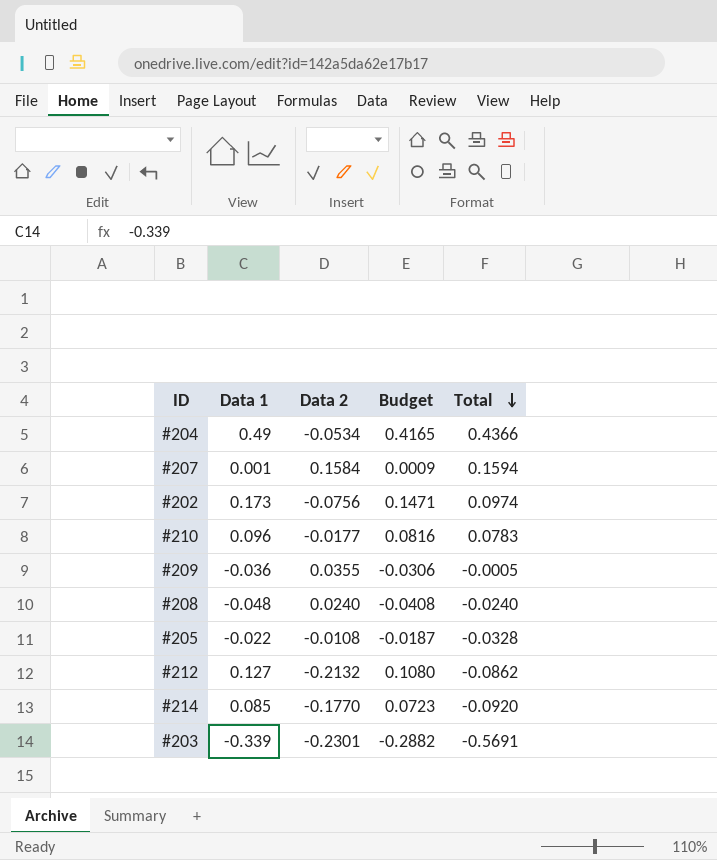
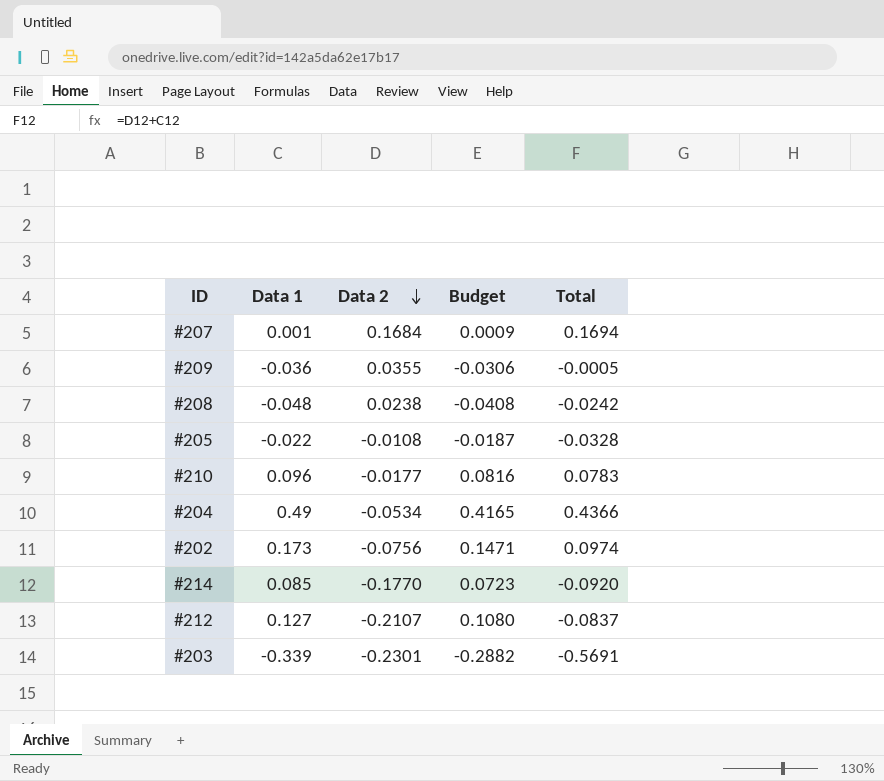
row order: Total descending -> Data 2 descending
#207 | Data 2: 0.1584 -> 0.1684
#207 | Total: 0.1594 -> 0.1694
#208 | Data 2: 0.0240 -> 0.0238
#208 | Total: -0.0240 -> -0.0242
#212 | Data 2: -0.2132 -> -0.2107
#212 | Total: -0.0862 -> -0.0837

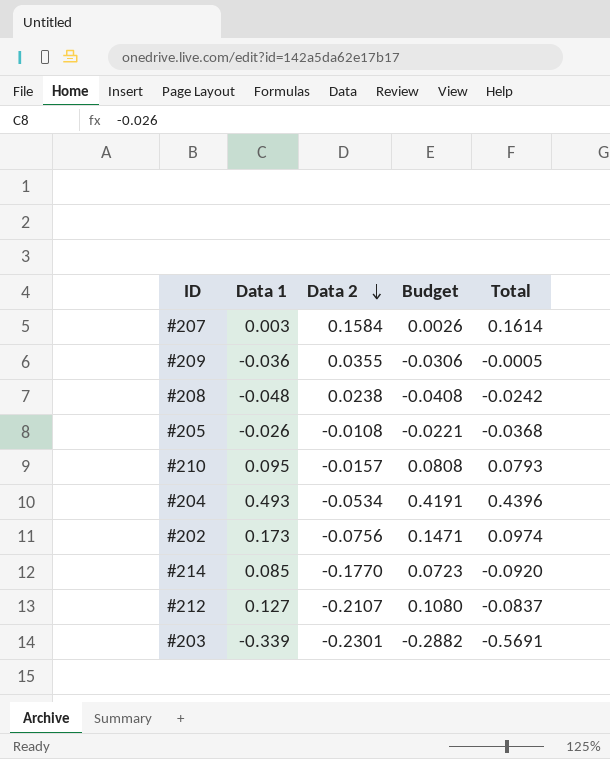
#207 | Data 1: 0.001 -> 0.003
#207 | Data 2: 0.1684 -> 0.1584
#207 | Budget: 0.0009 -> 0.0026
#207 | Total: 0.1694 -> 0.1614
#205 | Data 1: -0.022 -> -0.026
#205 | Budget: -0.0187 -> -0.0221
#205 | Total: -0.0328 -> -0.0368
#210 | Data 1: 0.096 -> 0.095
#210 | Data 2: -0.0177 -> -0.0157
#210 | Budget: 0.0816 -> 0.0808
#210 | Total: 0.0783 -> 0.0793
#204 | Data 1: 0.49 -> 0.493
#204 | Budget: 0.4165 -> 0.4191
#204 | Total: 0.4366 -> 0.4396

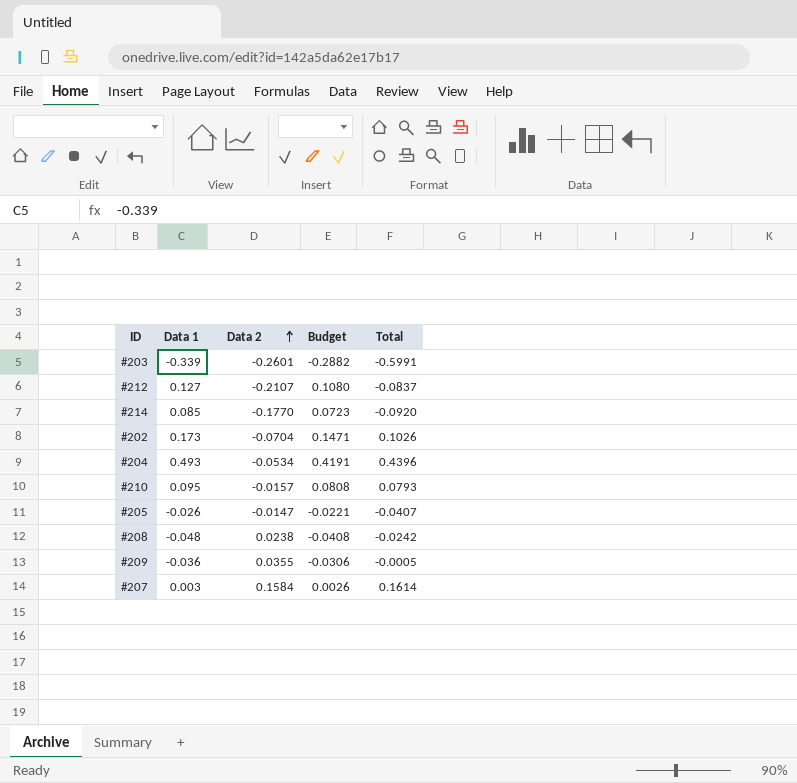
row order: Data 2 descending -> Data 2 ascending
#203 | Data 2: -0.2301 -> -0.2601
#203 | Total: -0.5691 -> -0.5991
#202 | Data 2: -0.0756 -> -0.0704
#202 | Total: 0.0974 -> 0.1026
#205 | Data 2: -0.0108 -> -0.0147
#205 | Total: -0.0368 -> -0.0407

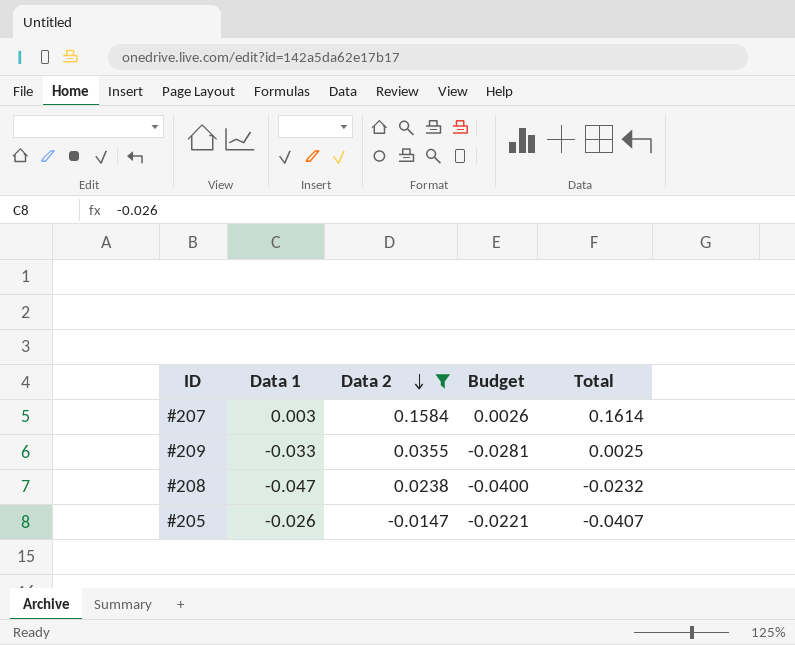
filter: none -> Data 2 >= -0.0147
row order: Data 2 ascending -> Data 2 descending
#209 | Data 1: -0.036 -> -0.033
#209 | Budget: -0.0306 -> -0.0281
#209 | Total: -0.0005 -> 0.0025
#208 | Data 1: -0.048 -> -0.047
#208 | Budget: -0.0408 -> -0.0400
#208 | Total: -0.0242 -> -0.0232

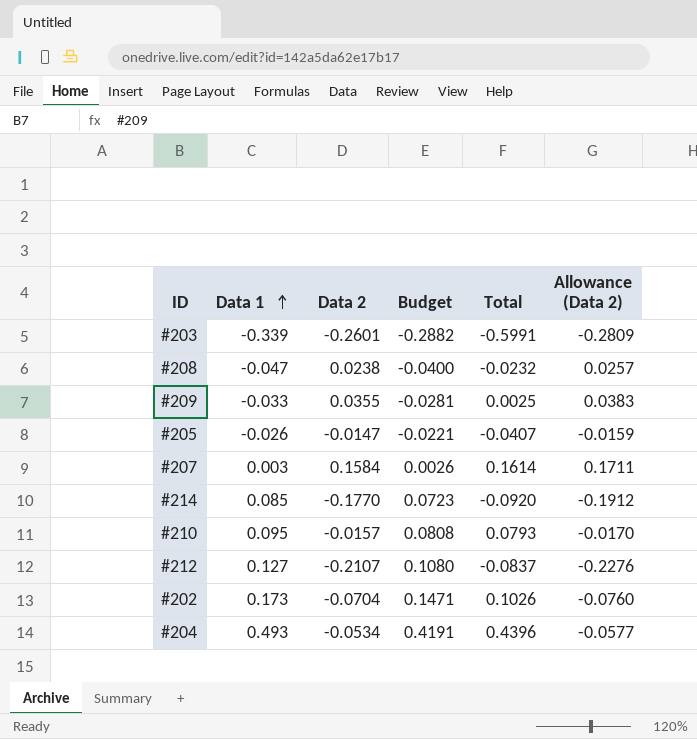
filter: Data 2 >= -0.0147 -> none
row order: Data 2 descending -> Data 1 ascending
column Allowance (Data 2) | formula: none -> [Data 2] * 1.08

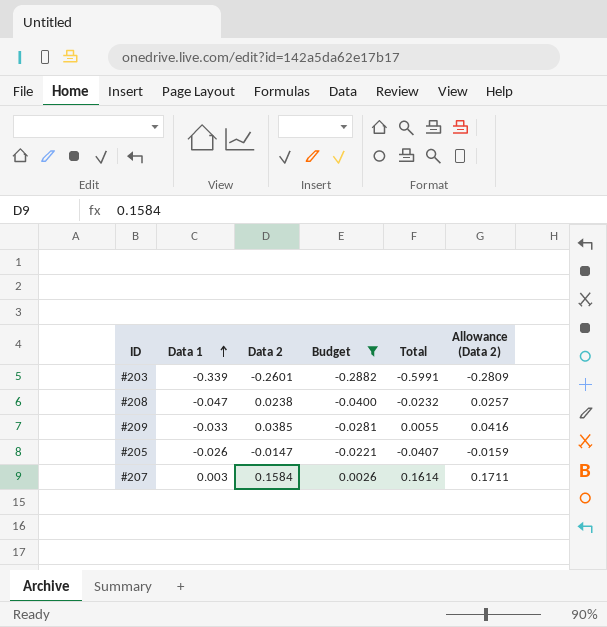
filter: none -> Budget <= 0.0026
#209 | Data 2: 0.0355 -> 0.0385
#209 | Total: 0.0025 -> 0.0055
#209 | Allowance (Data 2): 0.0383 -> 0.0416

